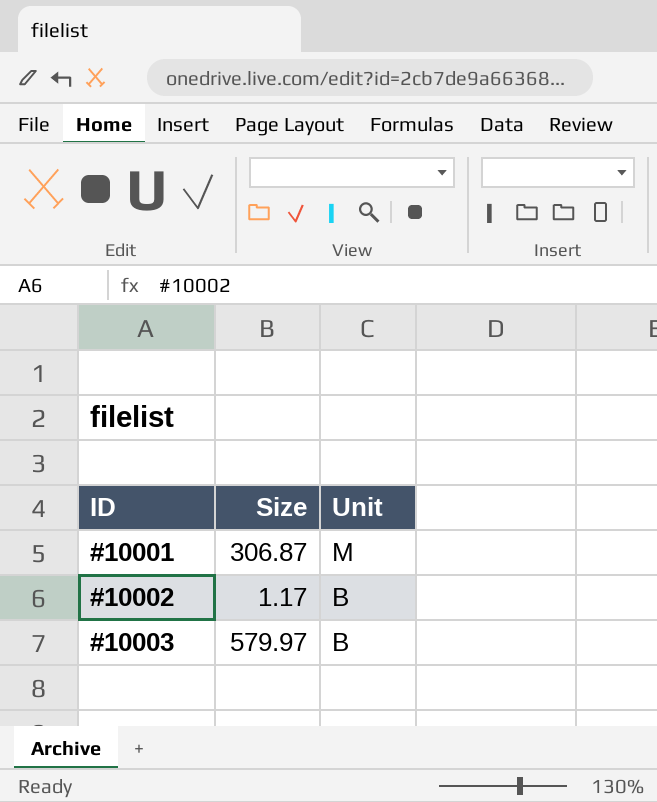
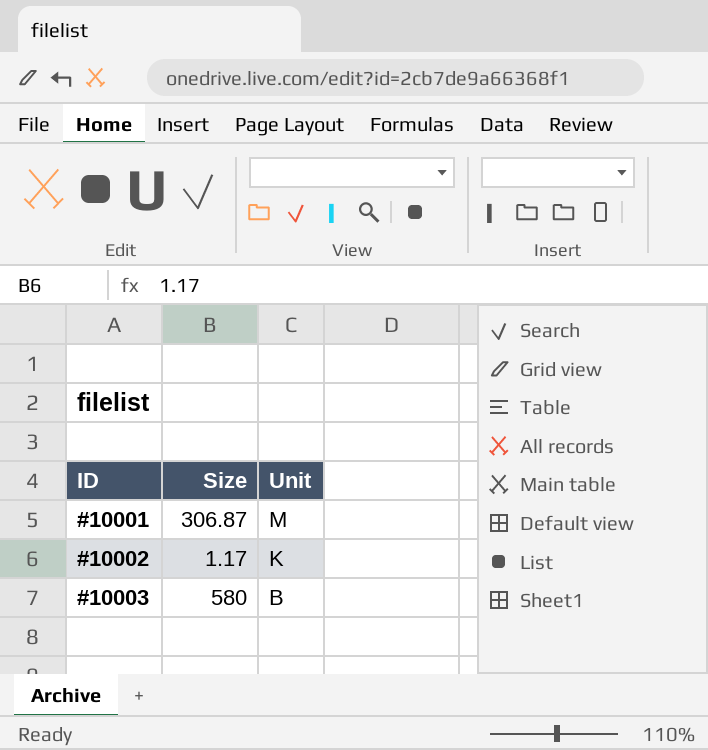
#10002 | Unit: B -> K
#10003 | Size: 579.97 -> 580

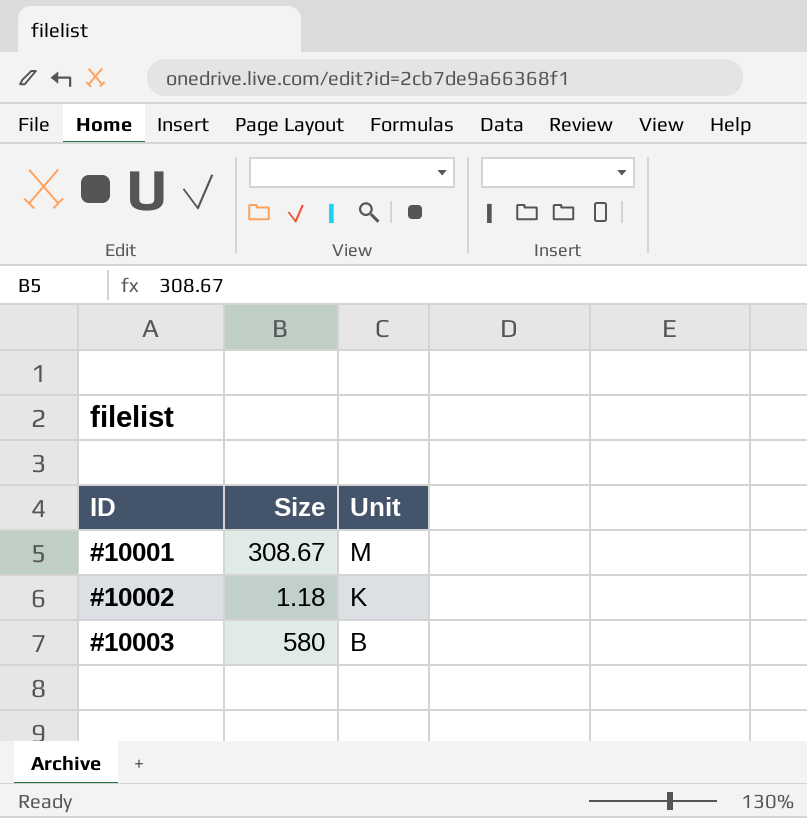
#10001 | Size: 306.87 -> 308.67
#10002 | Size: 1.17 -> 1.18

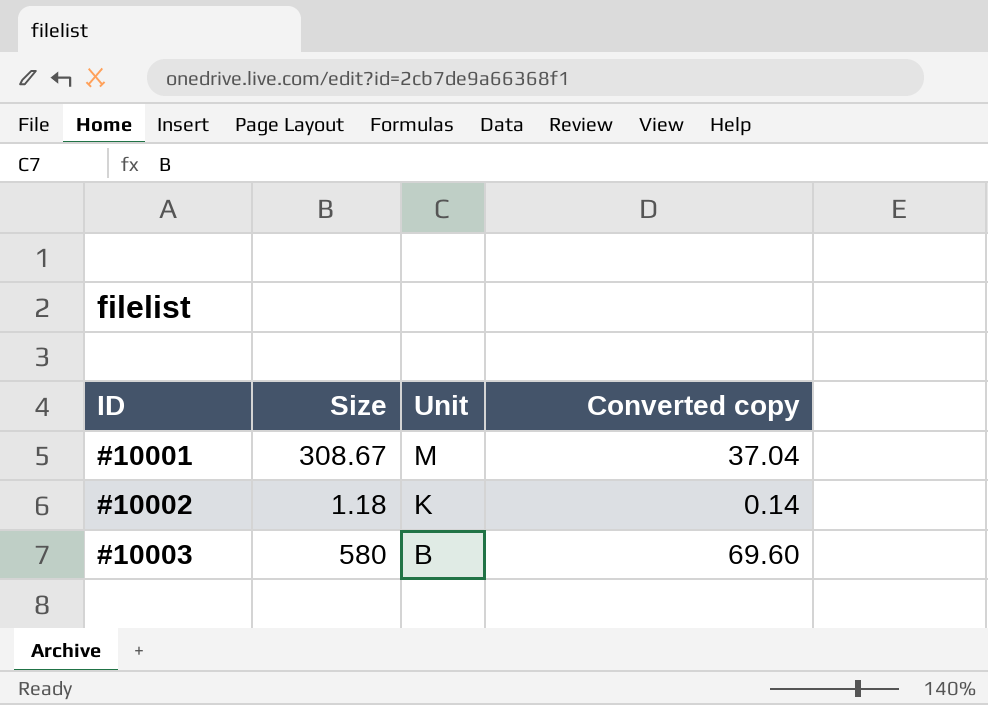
column Converted copy | formula: none -> [Size] * 0.12

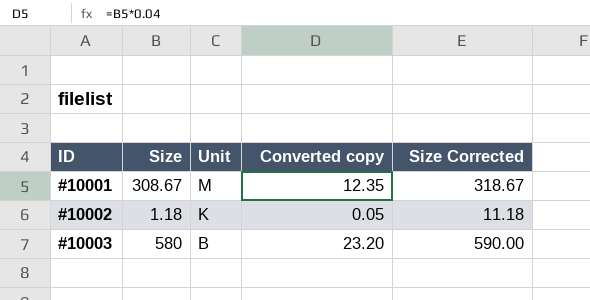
column Converted copy | formula: [Size] * 0.12 -> [Size] * 0.04
column Size Corrected | formula: none -> [Size] + 10

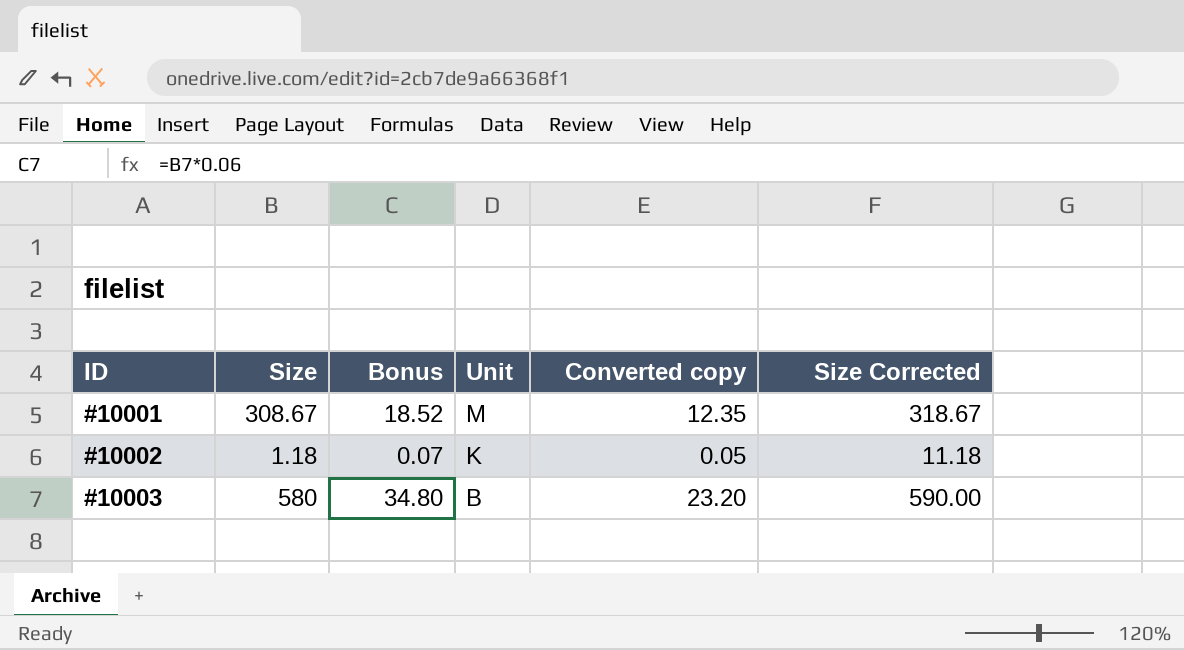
column Bonus | formula: none -> [Size] * 0.06

